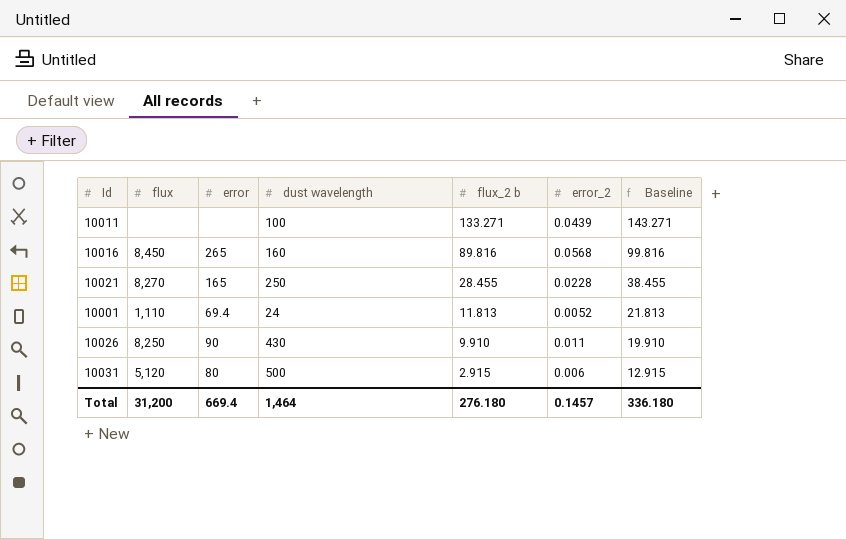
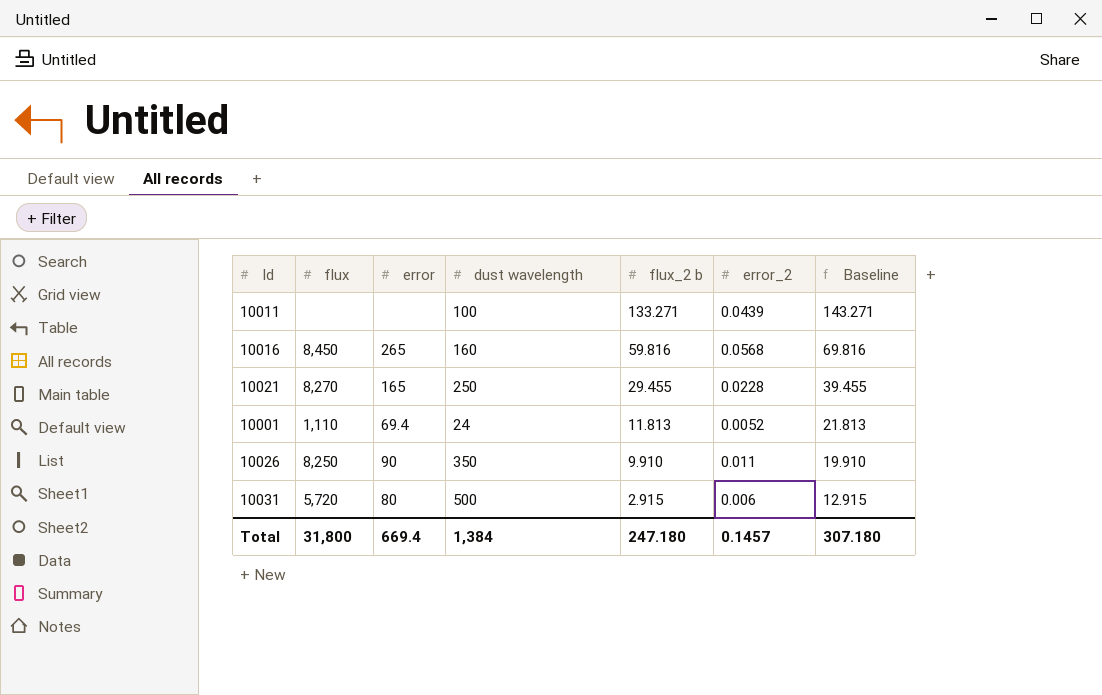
10016 | flux_2 b: 89.816 -> 59.816
10016 | Baseline: 99.816 -> 69.816
10021 | flux_2 b: 28.455 -> 29.455
10021 | Baseline: 38.455 -> 39.455
10026 | dust wavelength: 430 -> 350
10031 | flux: 5,120 -> 5,720
Total | flux: 31,200 -> 31,800
Total | dust wavelength: 1,464 -> 1,384
Total | flux_2 b: 276.180 -> 247.180
Total | Baseline: 336.180 -> 307.180

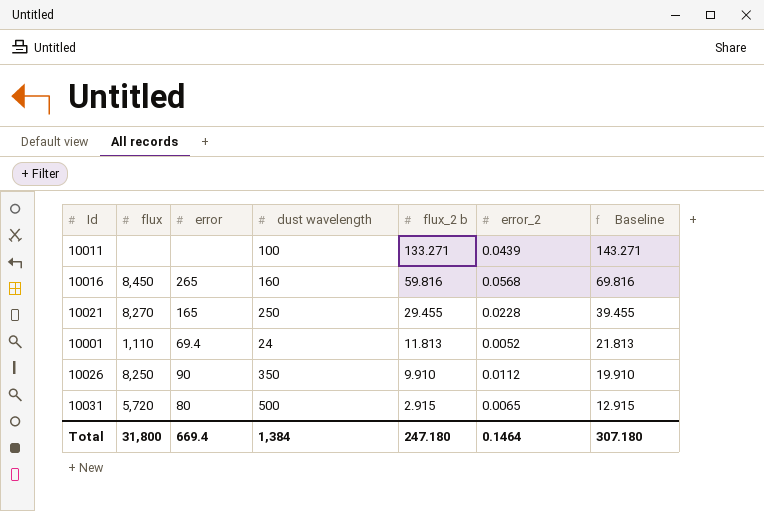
10026 | error_2: 0.011 -> 0.0112
10031 | error_2: 0.006 -> 0.0065
Total | error_2: 0.1457 -> 0.1464

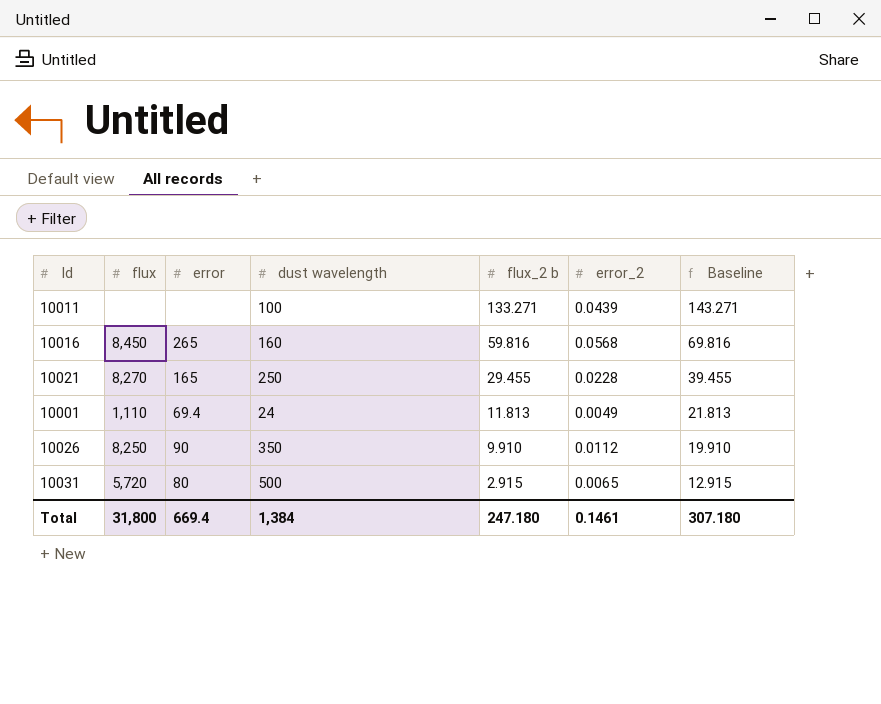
10001 | error_2: 0.0052 -> 0.0049
Total | error_2: 0.1464 -> 0.1461

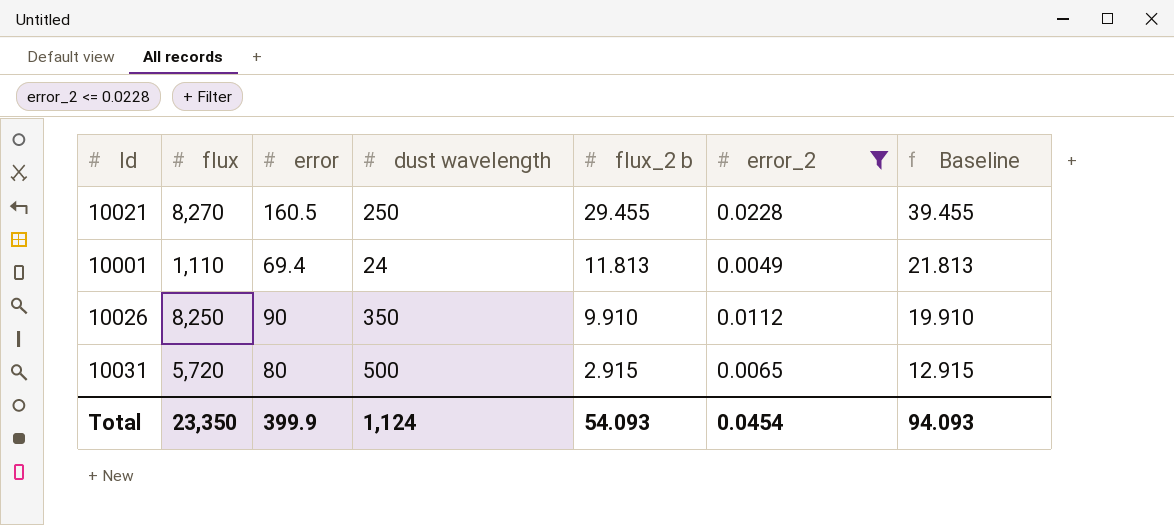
filter: none -> error_2 <= 0.0228
10021 | error: 165 -> 160.5
Total | flux: 31,800 -> 23,350
Total | error: 669.4 -> 399.9
Total | dust wavelength: 1,384 -> 1,124
Total | flux_2 b: 247.180 -> 54.093
Total | error_2: 0.1461 -> 0.0454
Total | Baseline: 307.180 -> 94.093

